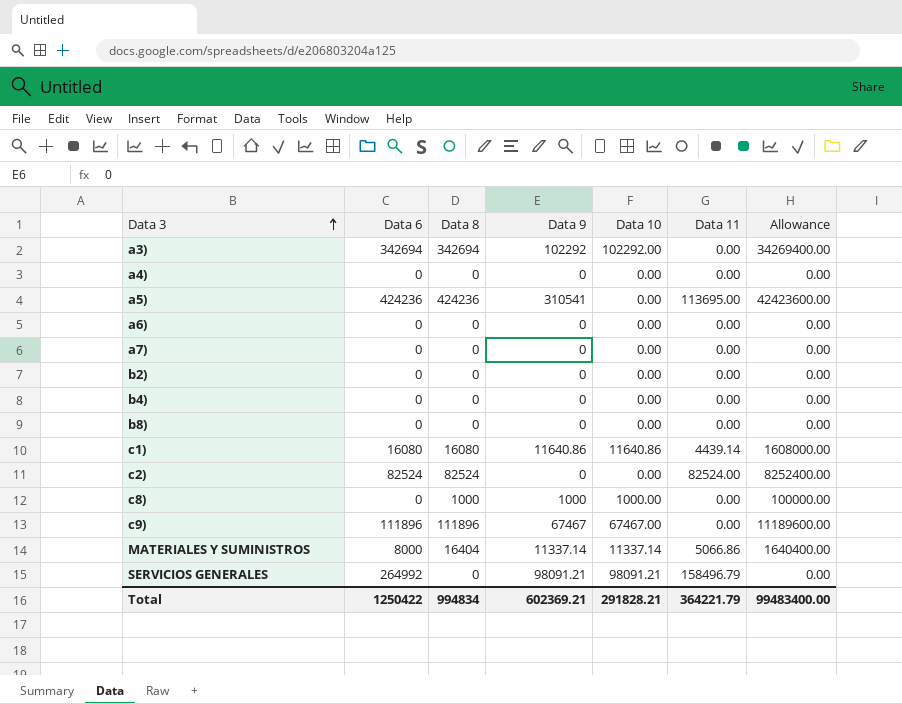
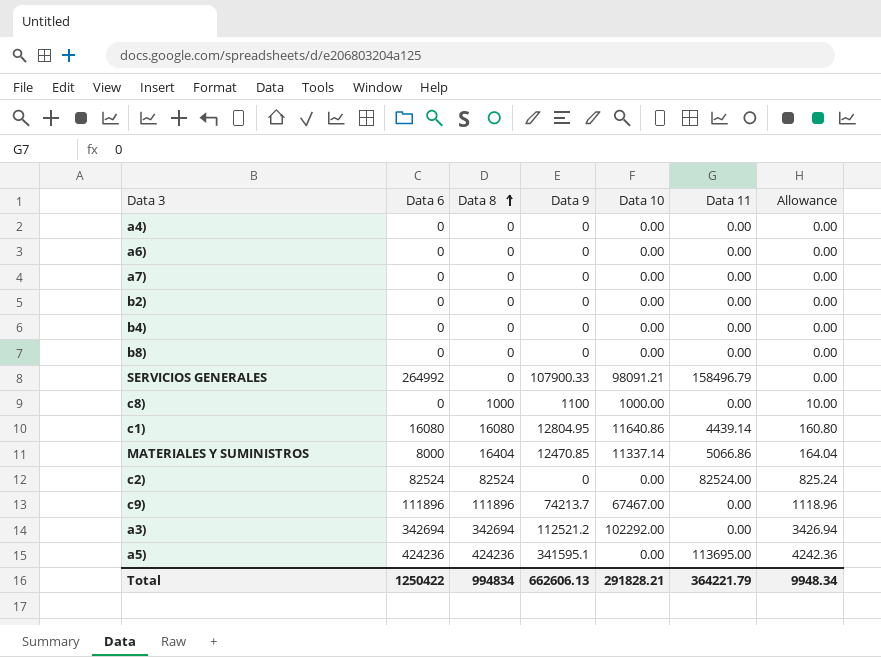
row order: Data 3 ascending -> Data 8 ascending
column Allowance | formula: [Data 8] * 100 -> [Data 8] * 0.01
SERVICIOS GENERALES | Data 9: 98091.21 -> 107900.33
c8) | Data 9: 1000 -> 1100
c1) | Data 9: 11640.86 -> 12804.95
MATERIALES Y SUMINISTROS | Data 9: 11337.14 -> 12470.85
c9) | Data 9: 67467 -> 74213.7
a3) | Data 9: 102292 -> 112521.2
a5) | Data 9: 310541 -> 341595.1
Total | Data 9: 602369.21 -> 662606.13
Total | Allowance: 99483400.00 -> 9948.34

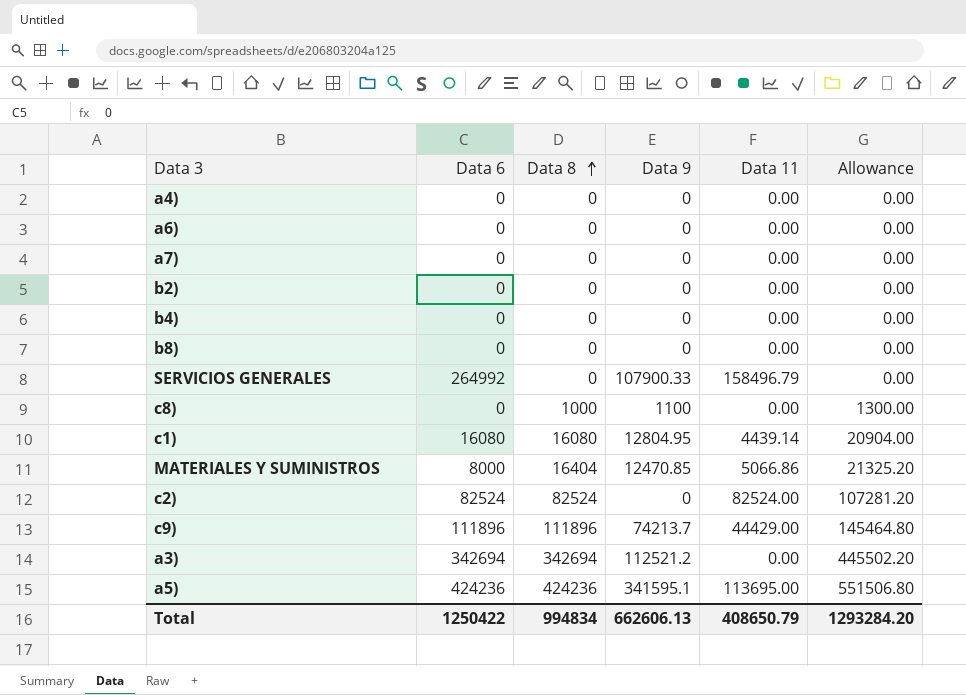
column Data 10 | position: 5 -> none
column Allowance | formula: [Data 8] * 0.01 -> [Data 8] * 1.3
c9) | Data 11: 0.00 -> 44429.00
Total | Data 11: 364221.79 -> 408650.79
Total | Allowance: 9948.34 -> 1293284.20

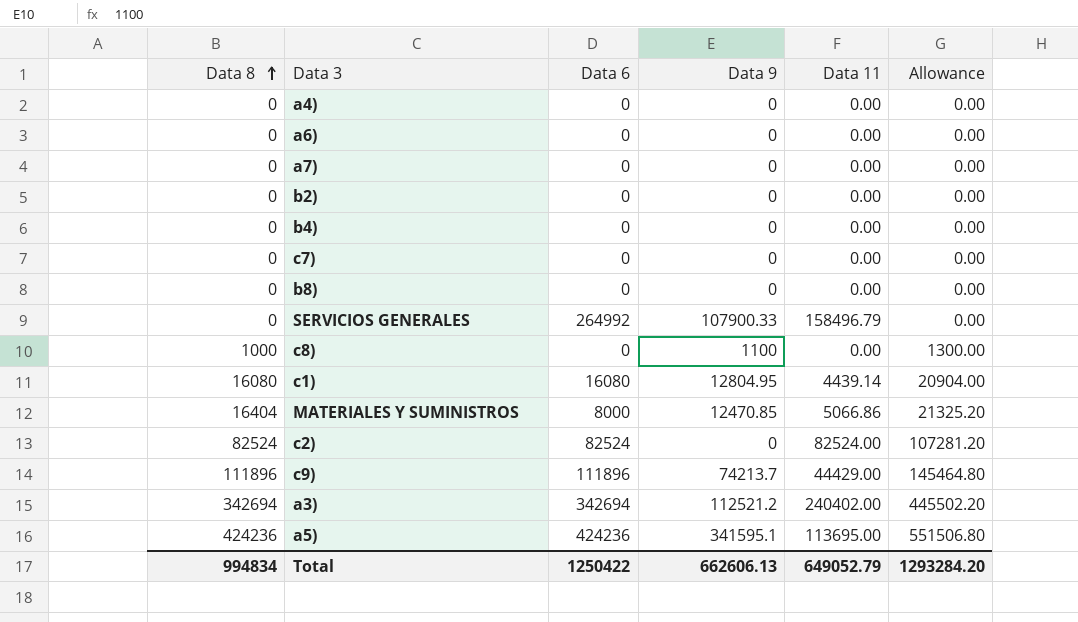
column Data 8 | position: 3 -> 1
row c7): none -> 0 | 0 | 0 | 0.00 | 0.00
a3) | Data 11: 0.00 -> 240402.00
Total | Data 11: 408650.79 -> 649052.79

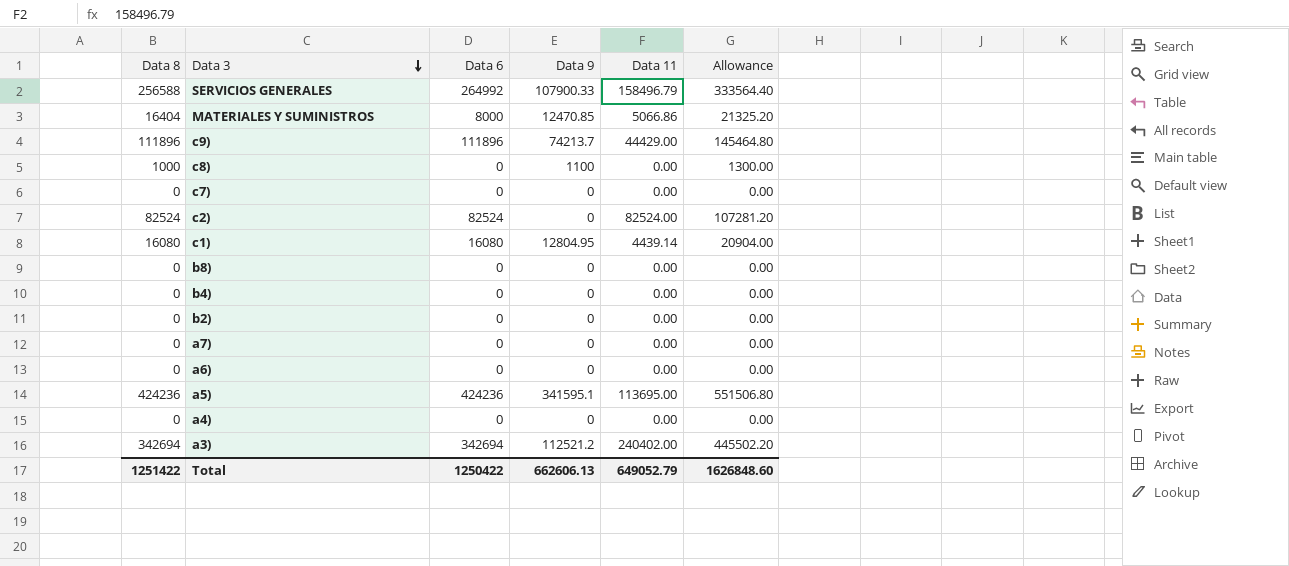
row order: Data 8 ascending -> Data 3 descending
SERVICIOS GENERALES | Data 8: 0 -> 256588
SERVICIOS GENERALES | Allowance: 0.00 -> 333564.40
Total | Data 8: 994834 -> 1251422
Total | Allowance: 1293284.20 -> 1626848.60

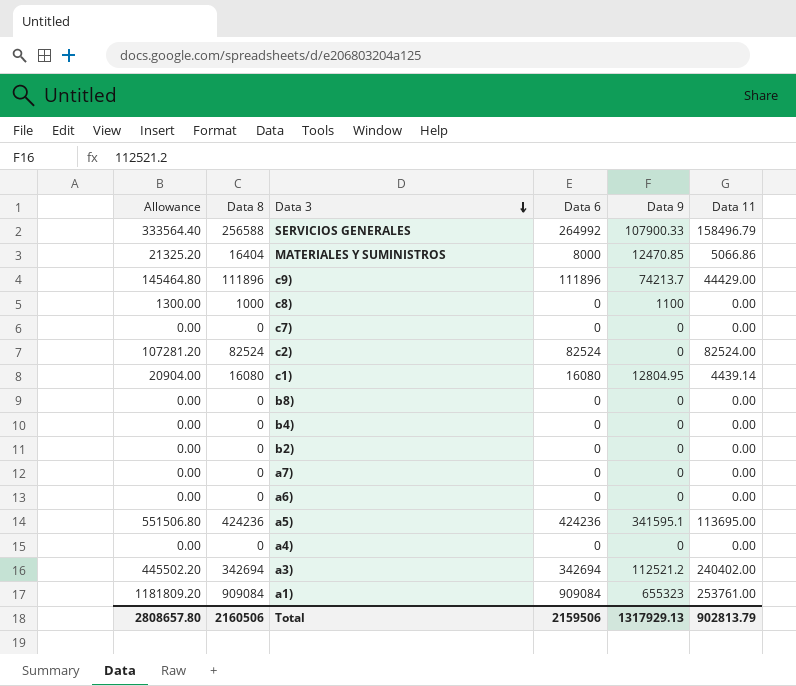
column Allowance | position: 6 -> 1
row a1): none -> 1181809.20 | 909084 | 909084 | 655323 | 253761.00
Total | Allowance: 1626848.60 -> 2808657.80
Total | Data 8: 1251422 -> 2160506
Total | Data 6: 1250422 -> 2159506
Total | Data 9: 662606.13 -> 1317929.13
Total | Data 11: 649052.79 -> 902813.79

